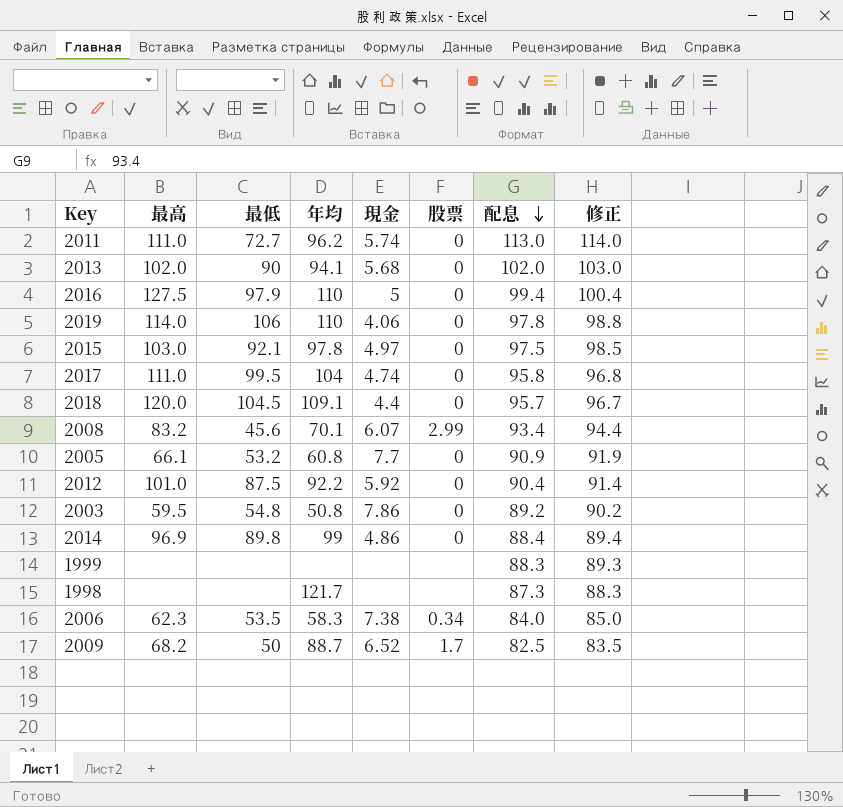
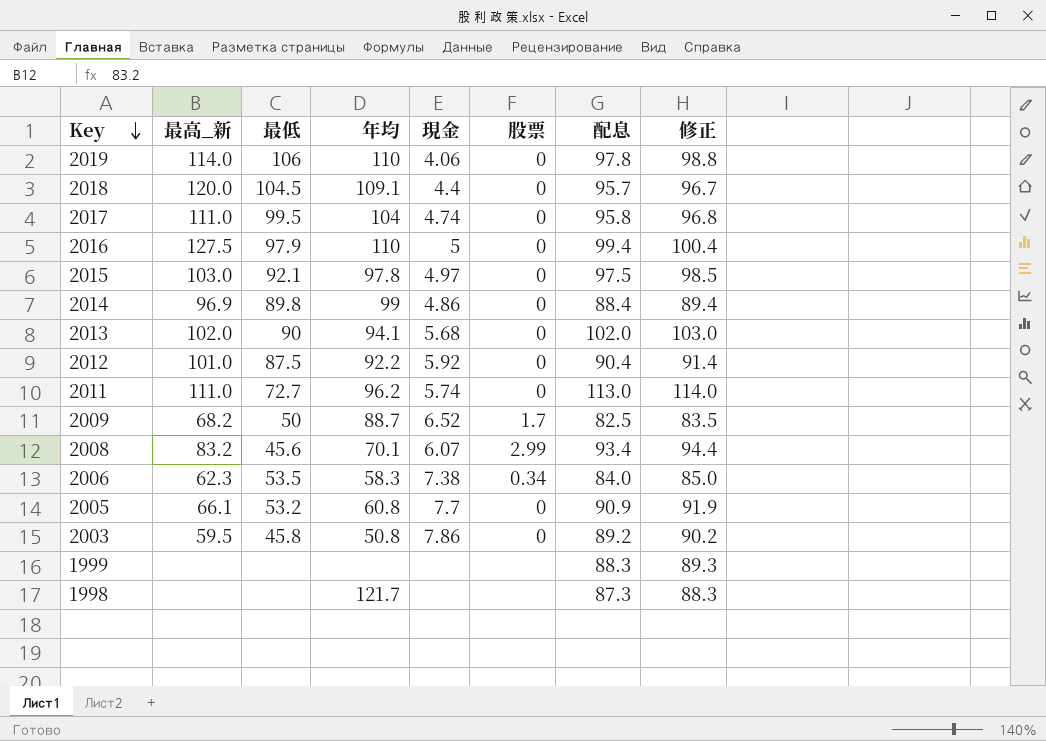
row order: 配息 descending -> Key descending
column name: 最高 -> 最高_新
2003 | 最低: 54.8 -> 45.8

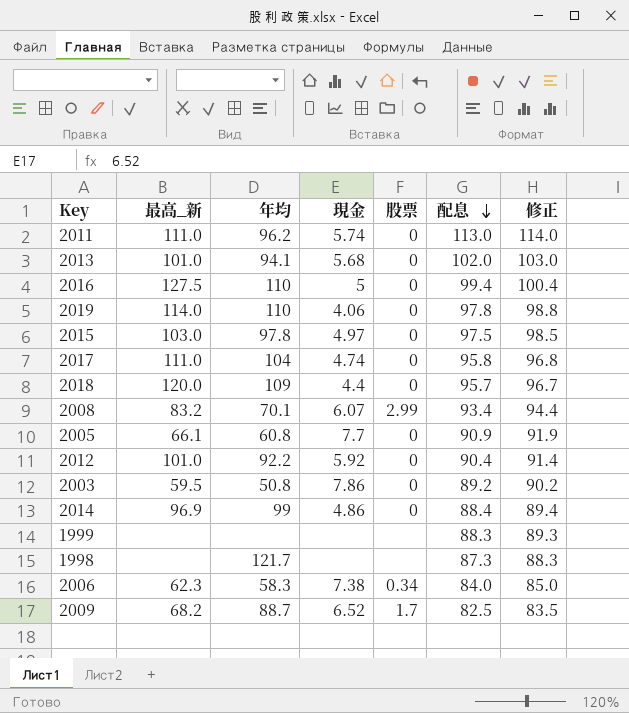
row order: Key descending -> 配息 descending
column 最低 | position: 3 -> none
2013 | 最高_新: 102.0 -> 101.0
2018 | 年均: 109.1 -> 109

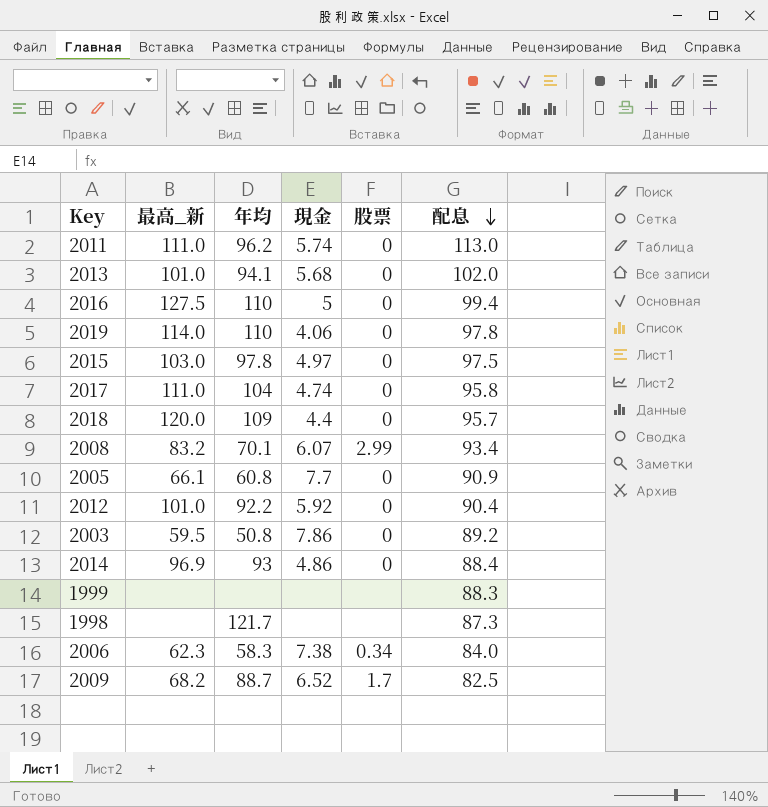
column 修正 | formula: [配息] + 1 -> none
2014 | 年均: 99 -> 93

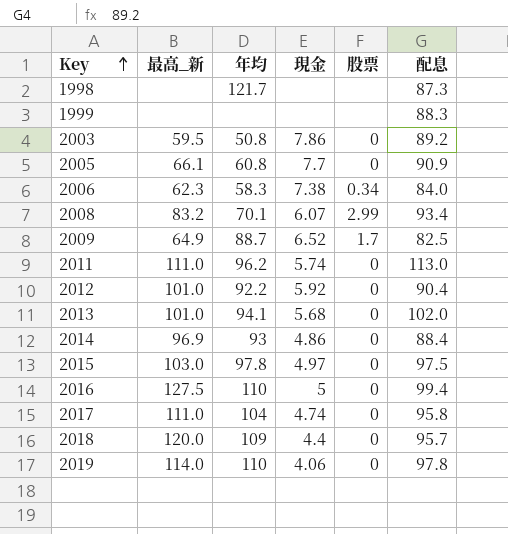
row order: 配息 descending -> Key ascending
2009 | 最高_新: 68.2 -> 64.9

